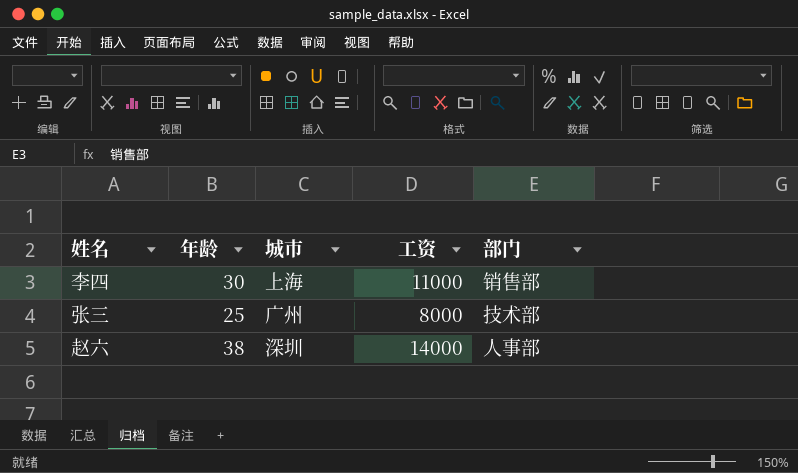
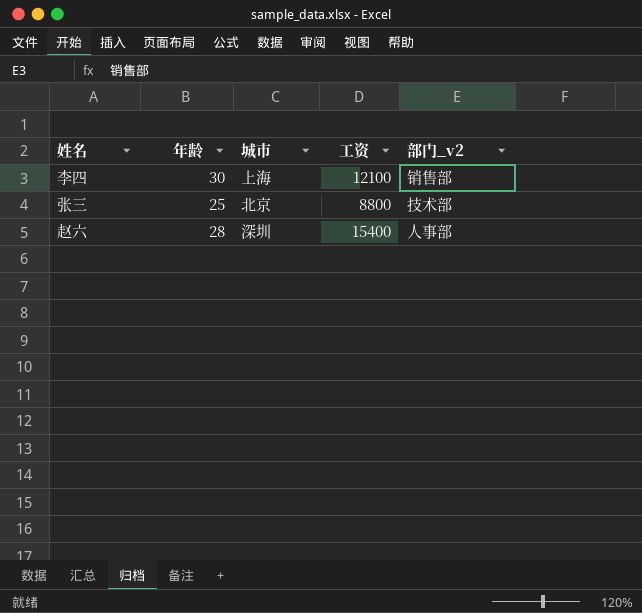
column name: 部门 -> 部门_v2
李四 | 工资: 11000 -> 12100
张三 | 城市: 广州 -> 北京
张三 | 工资: 8000 -> 8800
赵六 | 年龄: 38 -> 28
赵六 | 工资: 14000 -> 15400

